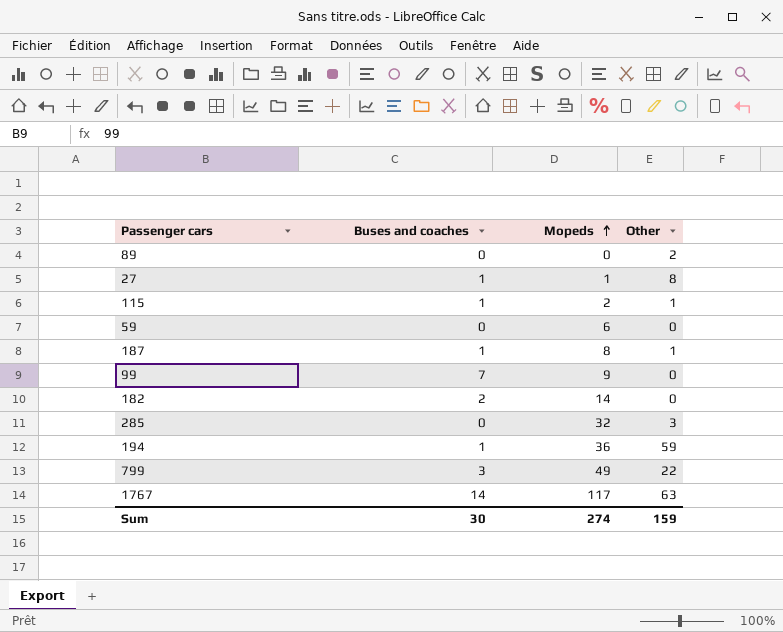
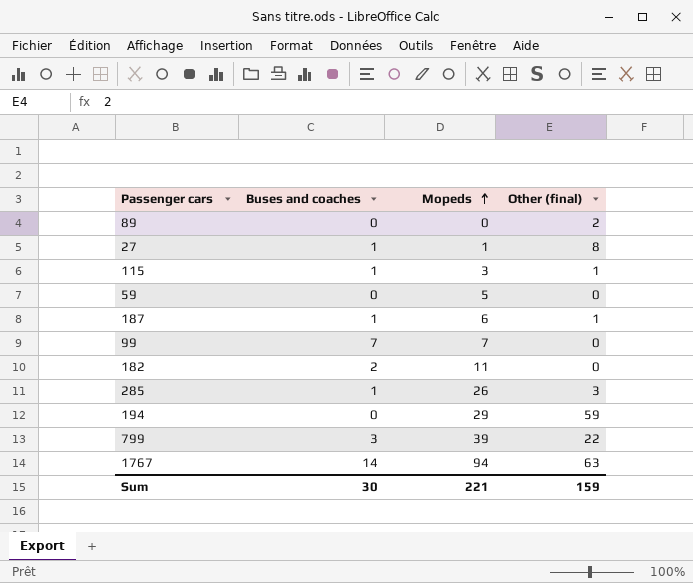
column name: Other -> Other (final)
115 | Mopeds: 2 -> 3
59 | Mopeds: 6 -> 5
187 | Mopeds: 8 -> 6
99 | Mopeds: 9 -> 7
182 | Mopeds: 14 -> 11
285 | Buses and coaches: 0 -> 1
285 | Mopeds: 32 -> 26
194 | Buses and coaches: 1 -> 0
194 | Mopeds: 36 -> 29
799 | Mopeds: 49 -> 39
1767 | Mopeds: 117 -> 94
Sum | Mopeds: 274 -> 221

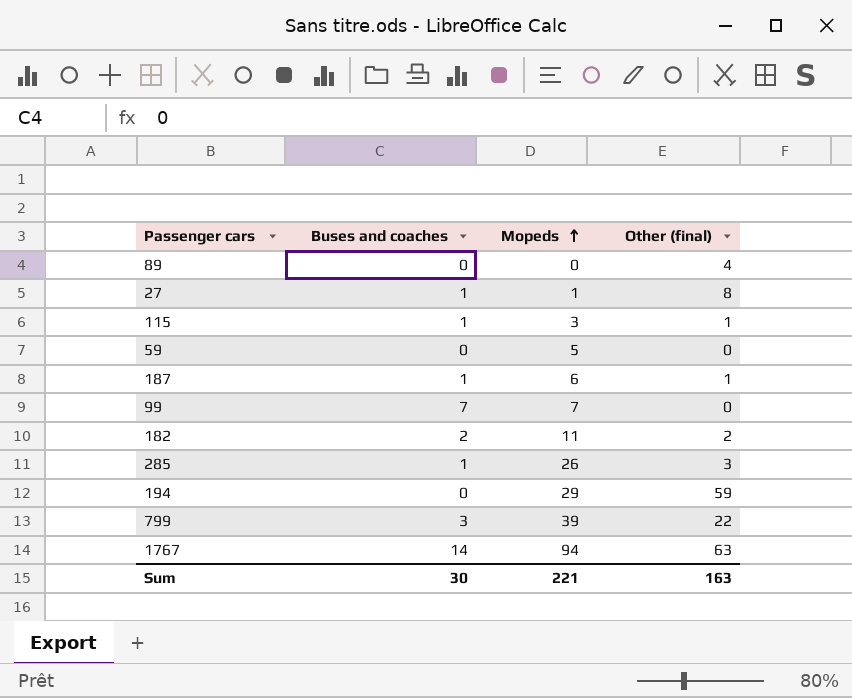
89 | Other (final): 2 -> 4
182 | Other (final): 0 -> 2
Sum | Other (final): 159 -> 163

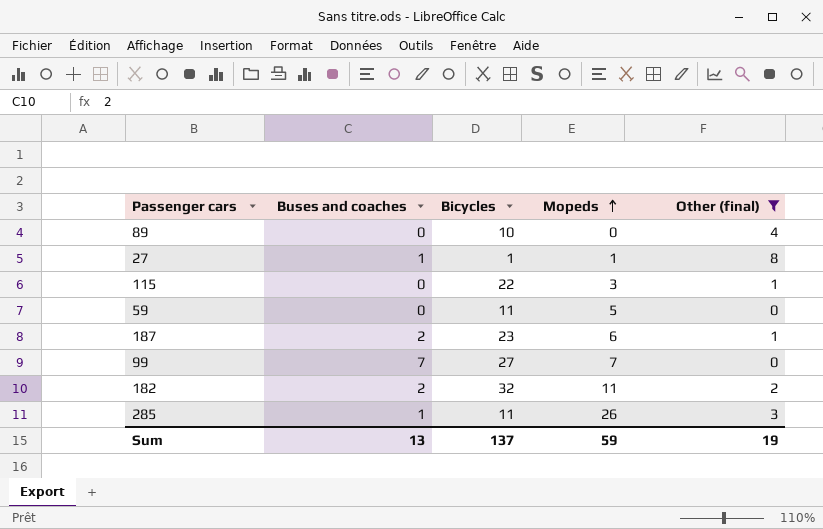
filter: none -> Other (final) <= 8
column Bicycles | position: none -> 3
115 | Buses and coaches: 1 -> 0
187 | Buses and coaches: 1 -> 2
Sum | Buses and coaches: 30 -> 13
Sum | Mopeds: 221 -> 59
Sum | Other (final): 163 -> 19

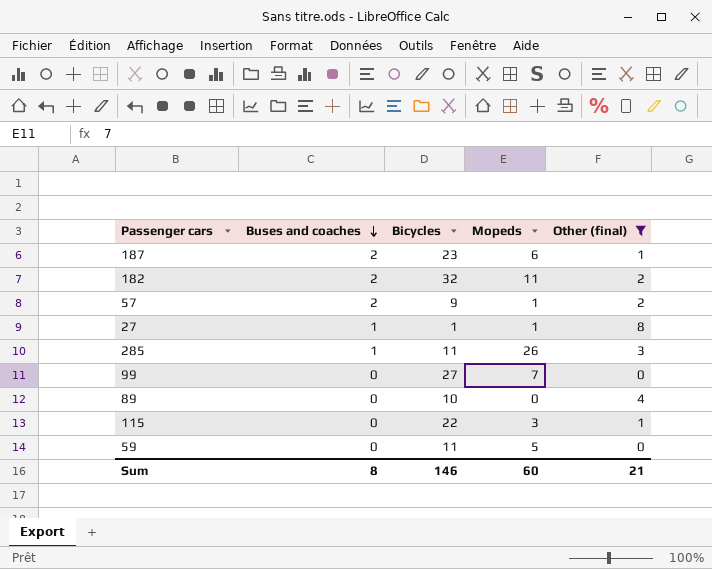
row order: Mopeds ascending -> Buses and coaches descending
row 57: none -> 2 | 9 | 1 | 2
99 | Buses and coaches: 7 -> 0
Sum | Buses and coaches: 13 -> 8
Sum | Bicycles: 137 -> 146
Sum | Mopeds: 59 -> 60
Sum | Other (final): 19 -> 21

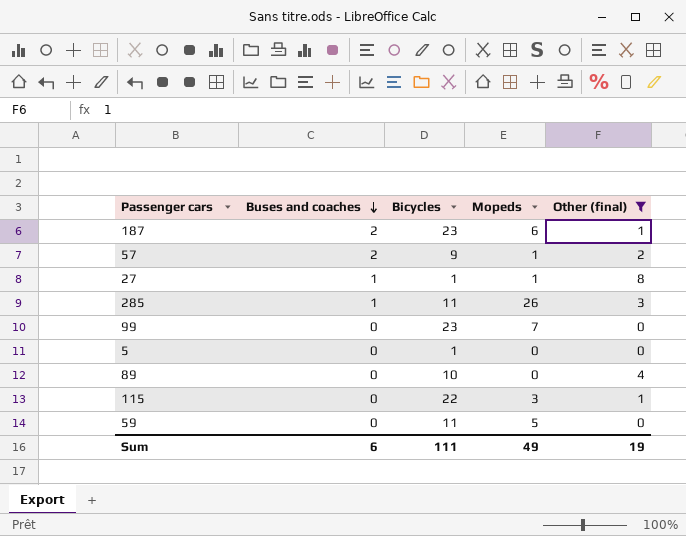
row 182: 2 | 32 | 11 | 2 -> none
99 | Bicycles: 27 -> 23
row 5: none -> 0 | 1 | 0 | 0
Sum | Buses and coaches: 8 -> 6
Sum | Bicycles: 146 -> 111
Sum | Mopeds: 60 -> 49
Sum | Other (final): 21 -> 19

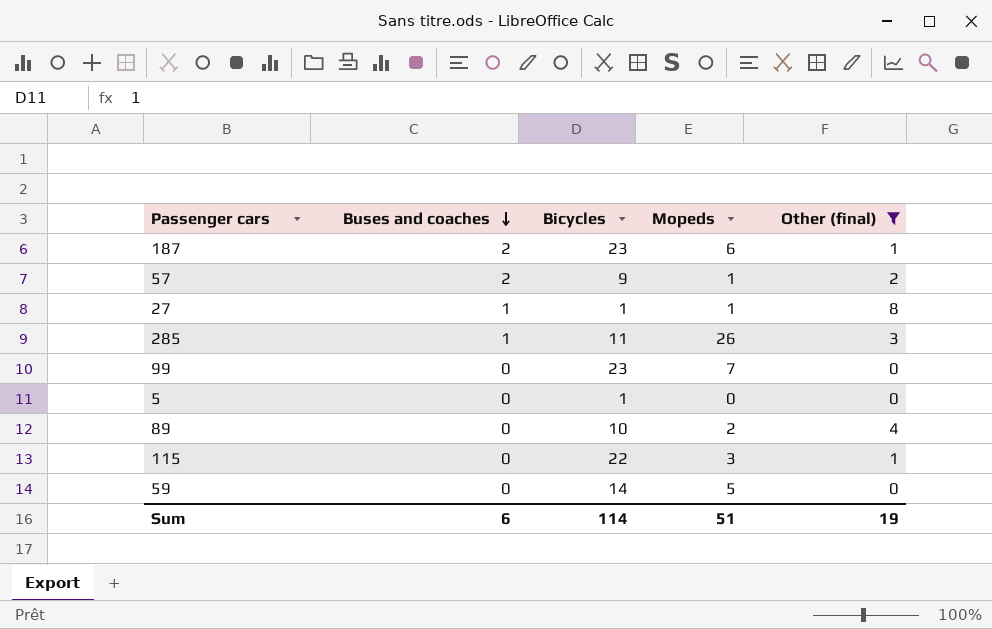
89 | Mopeds: 0 -> 2
59 | Bicycles: 11 -> 14
Sum | Bicycles: 111 -> 114
Sum | Mopeds: 49 -> 51

